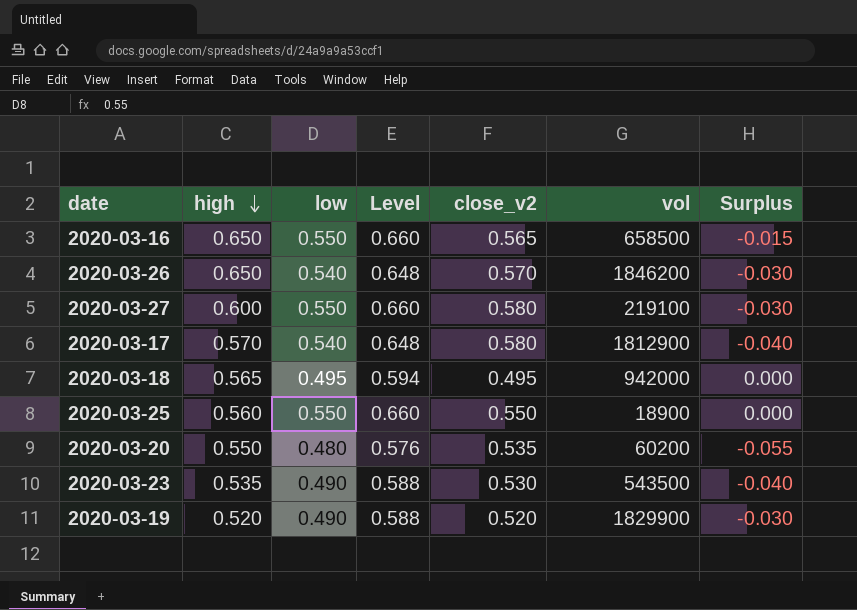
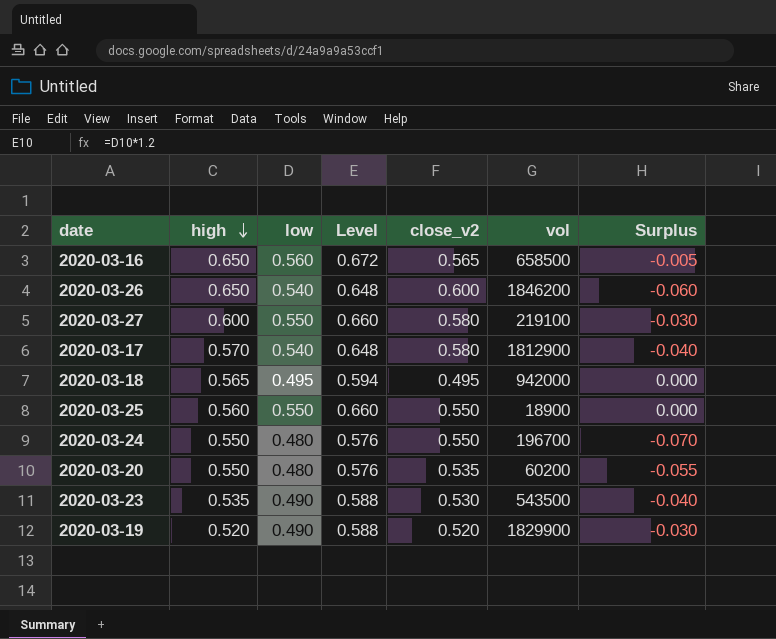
2020-03-16 | low: 0.550 -> 0.560
2020-03-16 | Level: 0.660 -> 0.672
2020-03-16 | Surplus: -0.015 -> -0.005
2020-03-26 | close_v2: 0.570 -> 0.600
2020-03-26 | Surplus: -0.030 -> -0.060
row 2020-03-24: none -> 0.550 | 0.480 | 0.576 | 0.550 | 196700 | -0.070

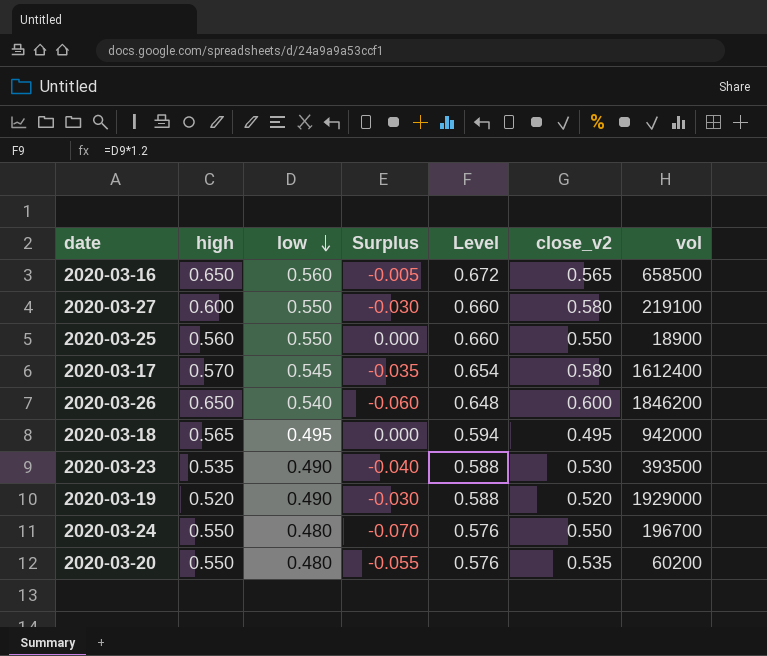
row order: high descending -> low descending
column Surplus | position: 7 -> 4
2020-03-17 | low: 0.540 -> 0.545
2020-03-17 | Surplus: -0.040 -> -0.035
2020-03-17 | Level: 0.648 -> 0.654
2020-03-17 | vol: 1812900 -> 1612400
2020-03-23 | vol: 543500 -> 393500
2020-03-19 | vol: 1829900 -> 1929000

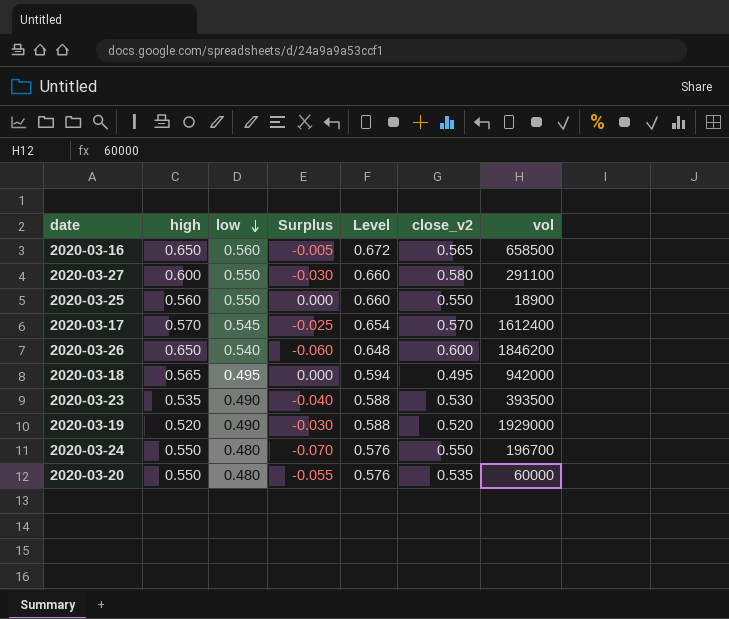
2020-03-27 | vol: 219100 -> 291100
2020-03-17 | Surplus: -0.035 -> -0.025
2020-03-17 | close_v2: 0.580 -> 0.570
2020-03-20 | vol: 60200 -> 60000

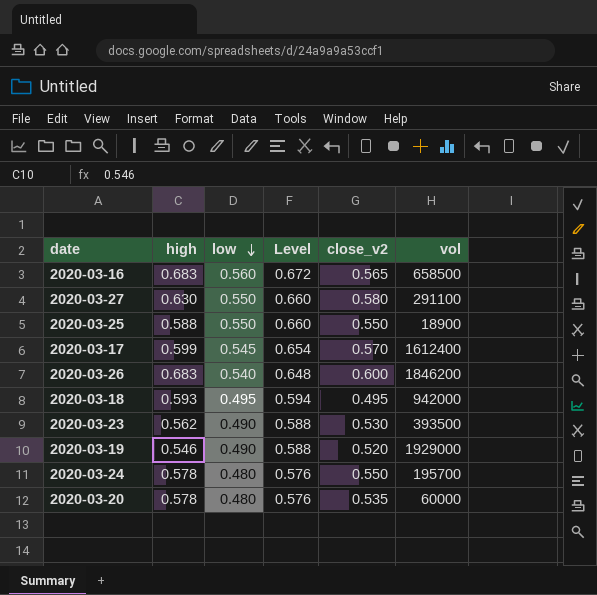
column Surplus | formula: [low] - [close_v2] -> none
2020-03-16 | high: 0.650 -> 0.683
2020-03-27 | high: 0.600 -> 0.630
2020-03-25 | high: 0.560 -> 0.588
2020-03-17 | high: 0.570 -> 0.599
2020-03-26 | high: 0.650 -> 0.683
2020-03-18 | high: 0.565 -> 0.593
2020-03-23 | high: 0.535 -> 0.562
2020-03-19 | high: 0.520 -> 0.546
2020-03-24 | high: 0.550 -> 0.578
2020-03-24 | vol: 196700 -> 195700
2020-03-20 | high: 0.550 -> 0.578

